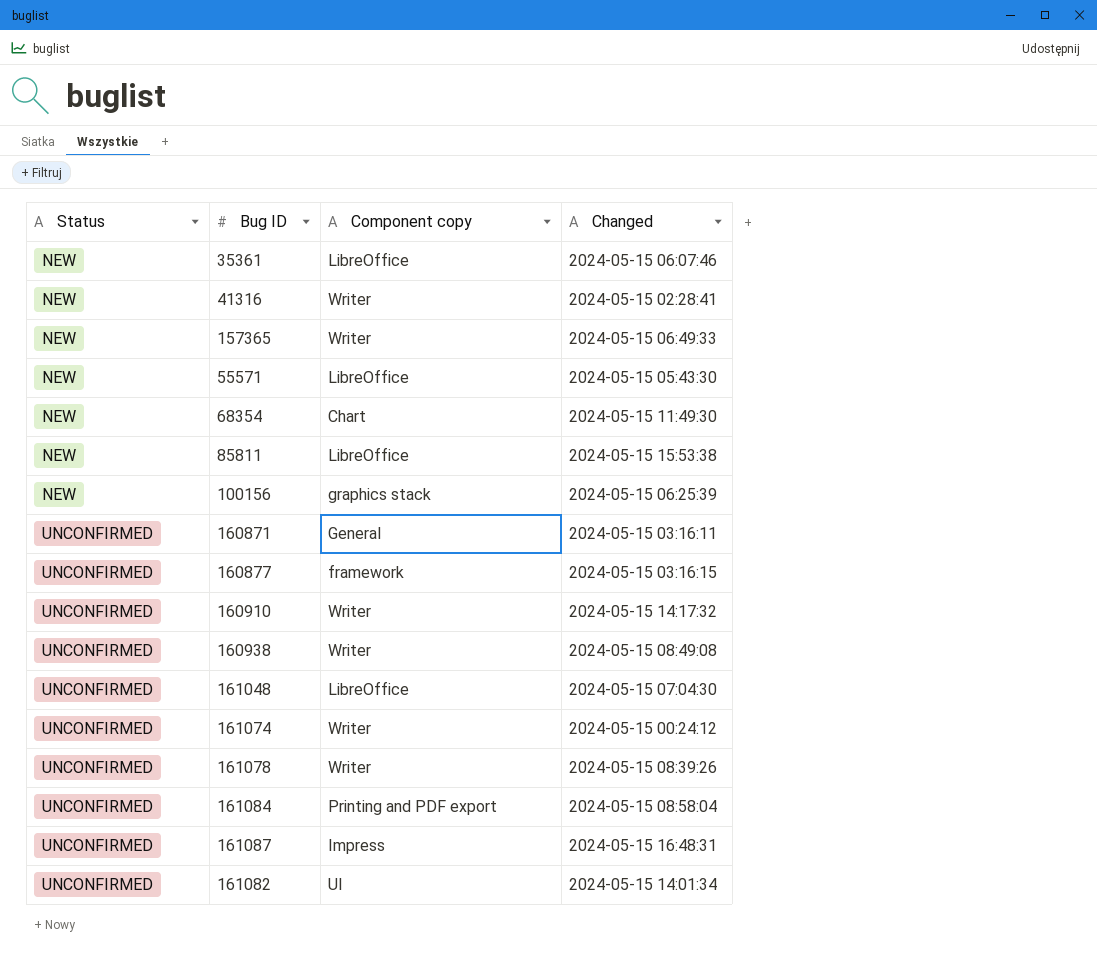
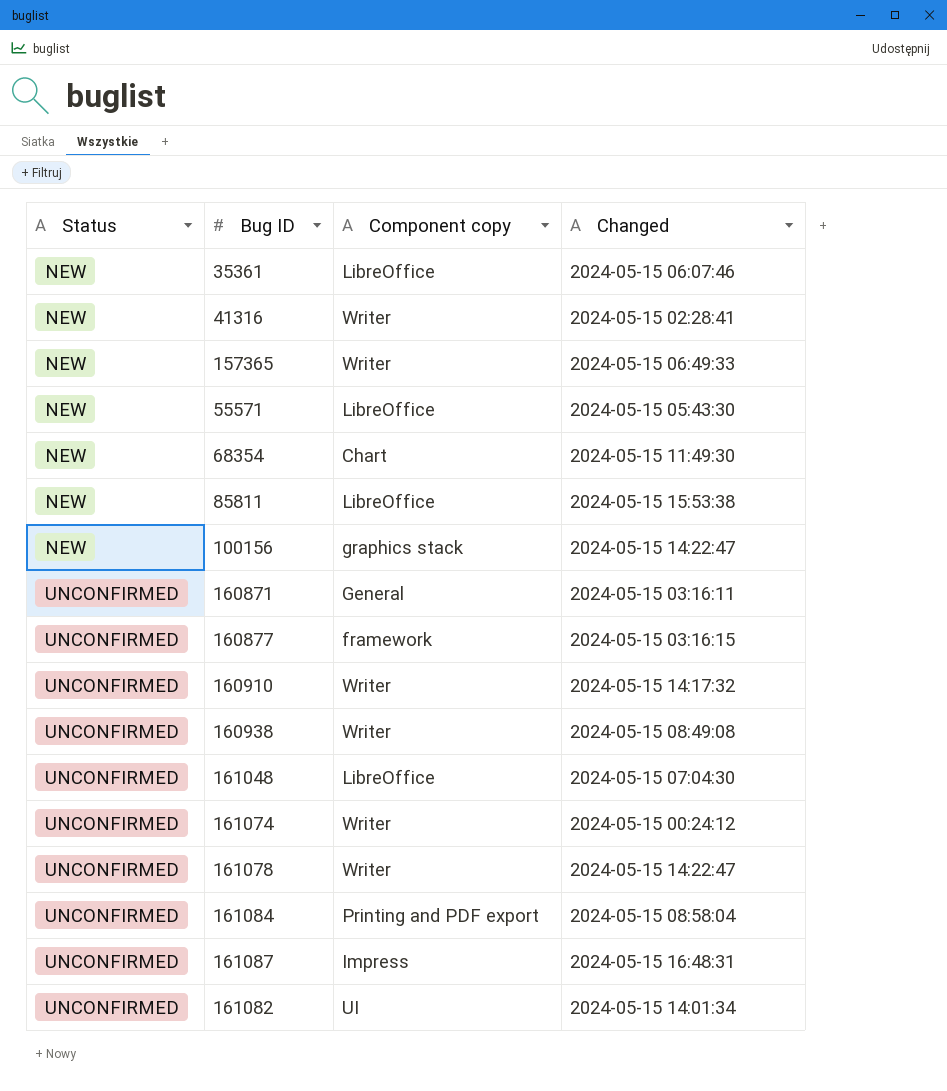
100156 | Changed: 2024-05-15 06:25:39 -> 2024-05-15 14:22:47
161078 | Changed: 2024-05-15 08:39:26 -> 2024-05-15 14:22:47

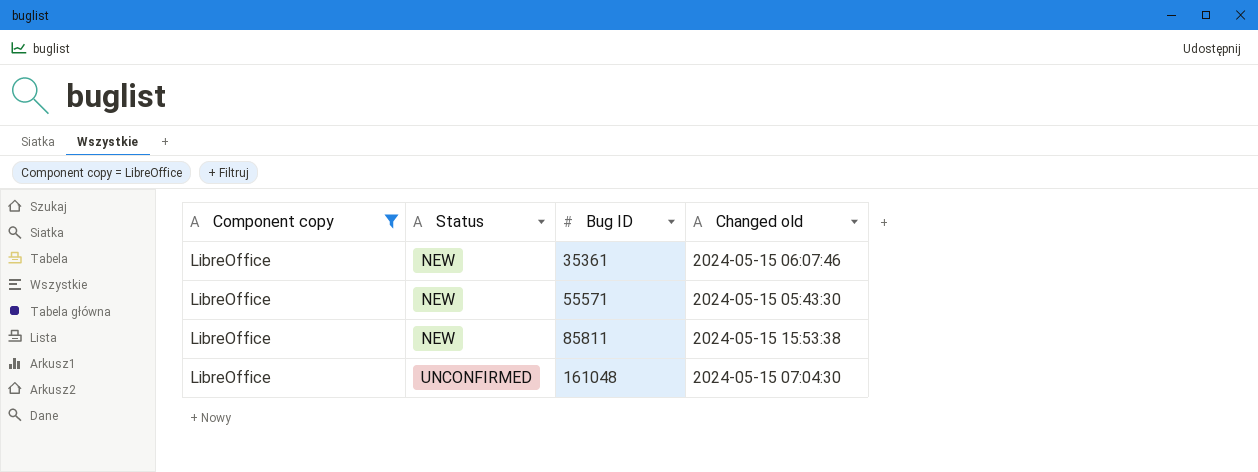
filter: none -> Component copy = LibreOffice
column Component copy | position: 3 -> 1
column name: Changed -> Changed old

